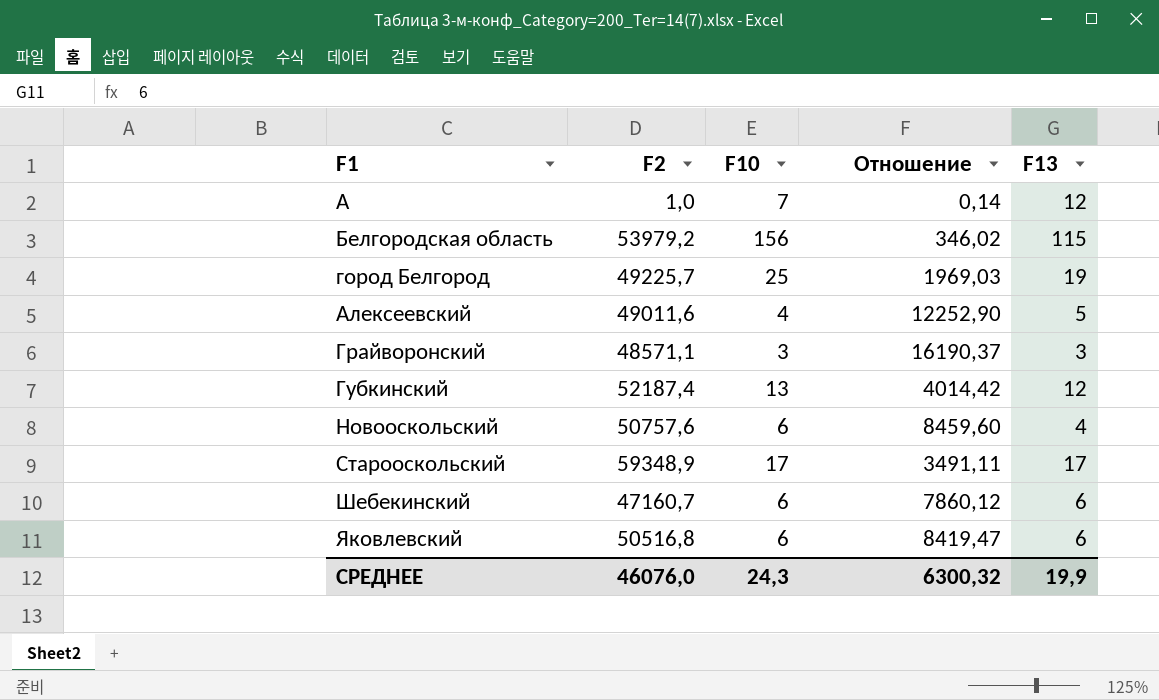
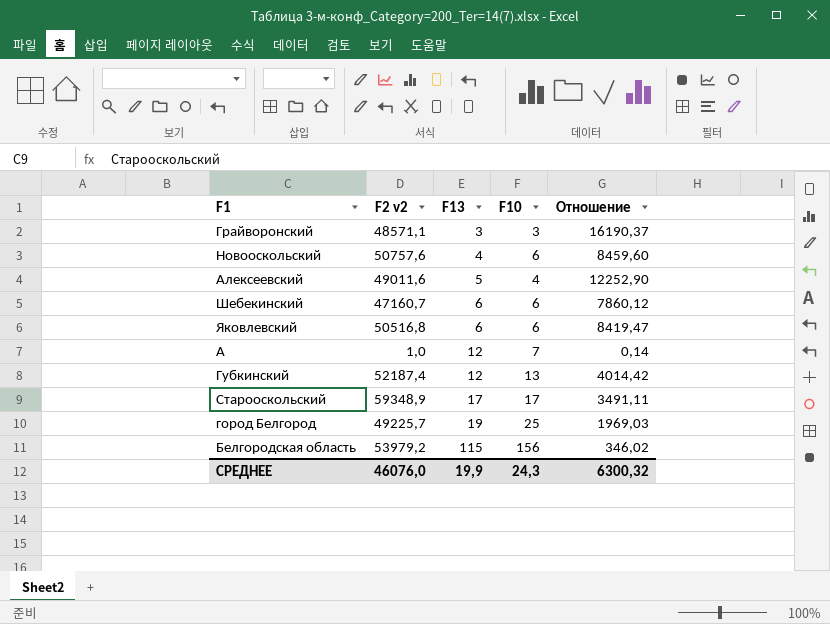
row order: none -> F13 ascending
column name: F2 -> F2 v2
column F13 | position: 5 -> 3

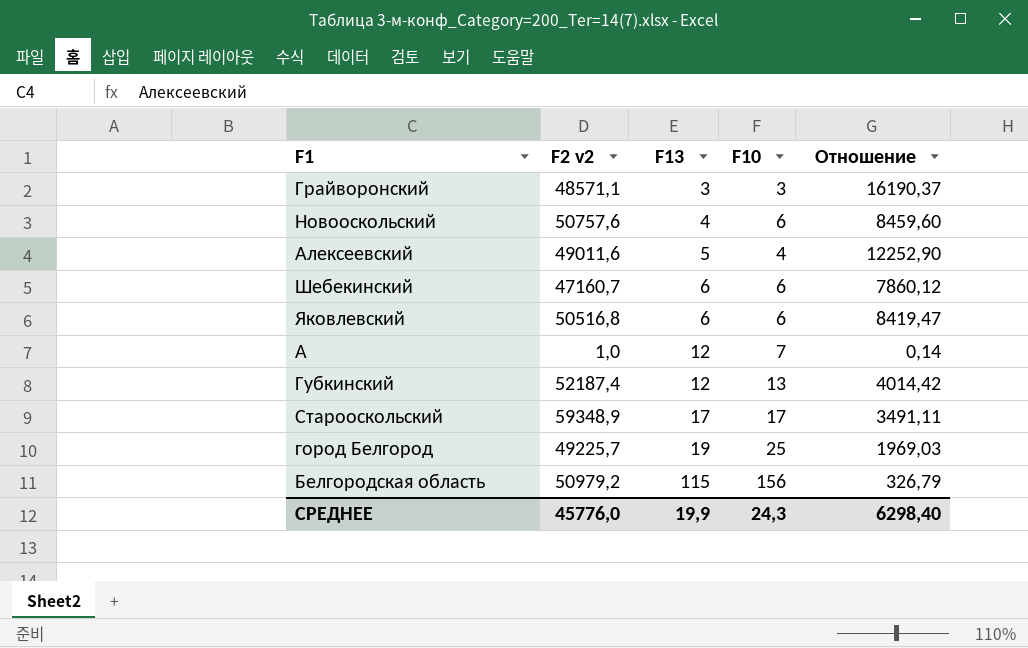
Белгородская область | F2 v2: 53979,2 -> 50979,2
Белгородская область | Отношение: 346,02 -> 326,79
СРЕДНЕЕ | F2 v2: 46076,0 -> 45776,0
СРЕДНЕЕ | Отношение: 6300,32 -> 6298,40

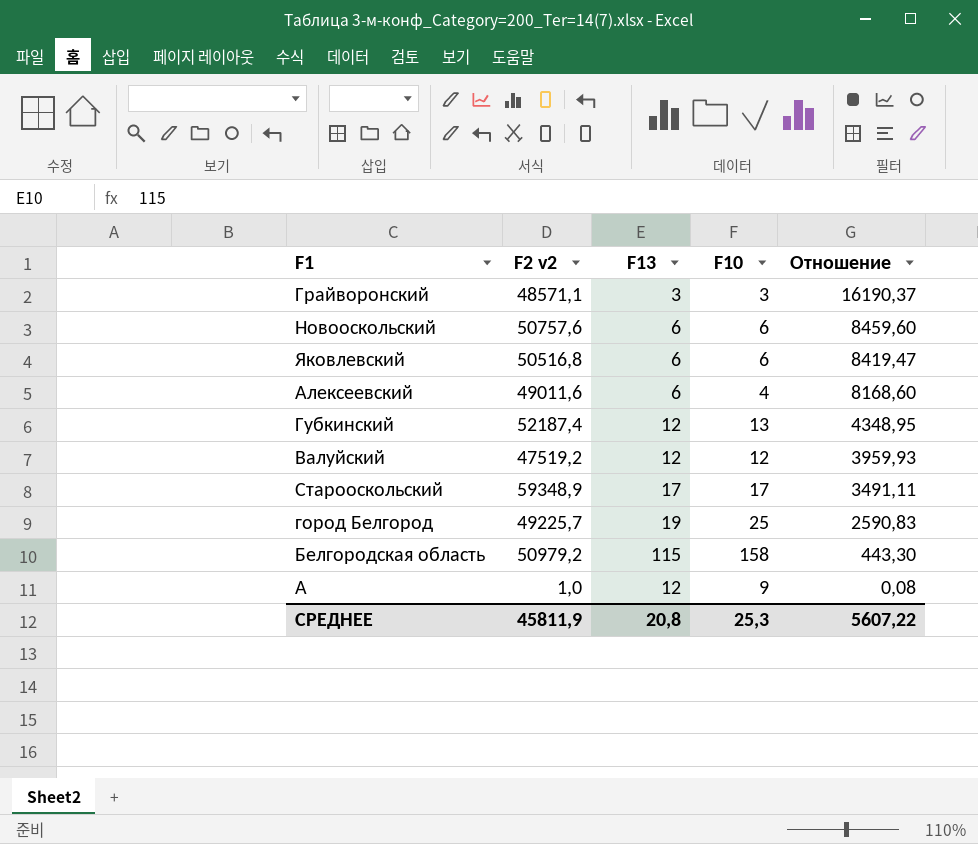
row order: F13 ascending -> Отношение descending
column Отношение | formula: [F2 v2] / [F10] -> [F2 v2] / [F13]
row Шебекинский: 47160,7 | 6 | 6 | 7860,12 -> none
Новооскольский | F13: 4 -> 6
Алексеевский | F13: 5 -> 6
row Валуйский: none -> 47519,2 | 12 | 12 | 3959,93
Белгородская область | F10: 156 -> 158
А | F10: 7 -> 9
СРЕДНЕЕ | F2 v2: 45776,0 -> 45811,9
СРЕДНЕЕ | F13: 19,9 -> 20,8
СРЕДНЕЕ | F10: 24,3 -> 25,3
СРЕДНЕЕ | Отношение: 6298,40 -> 5607,22

